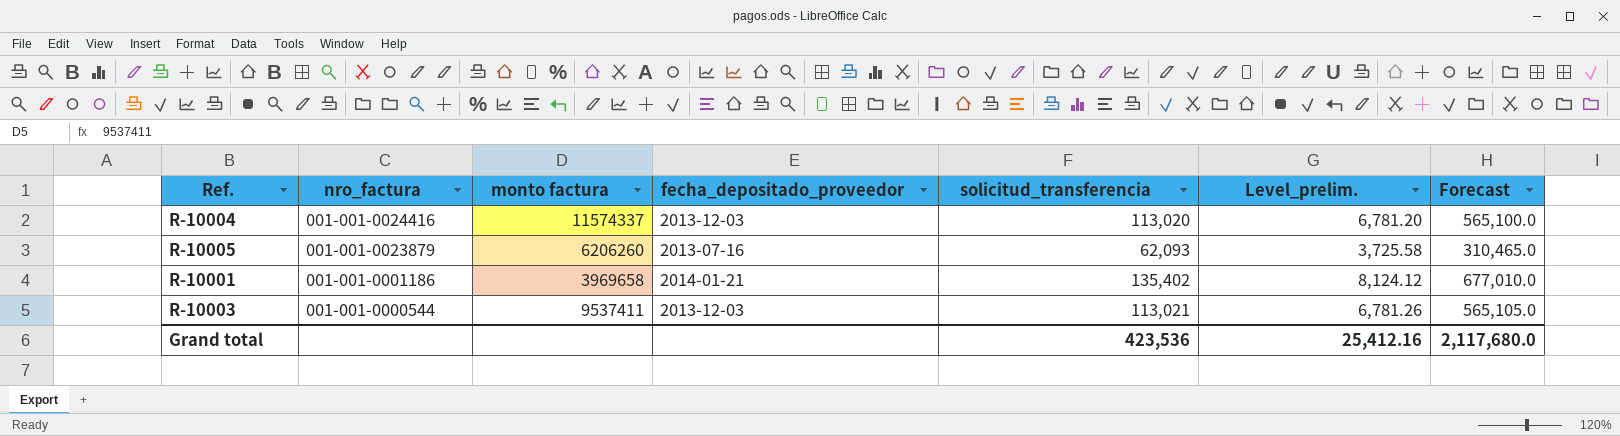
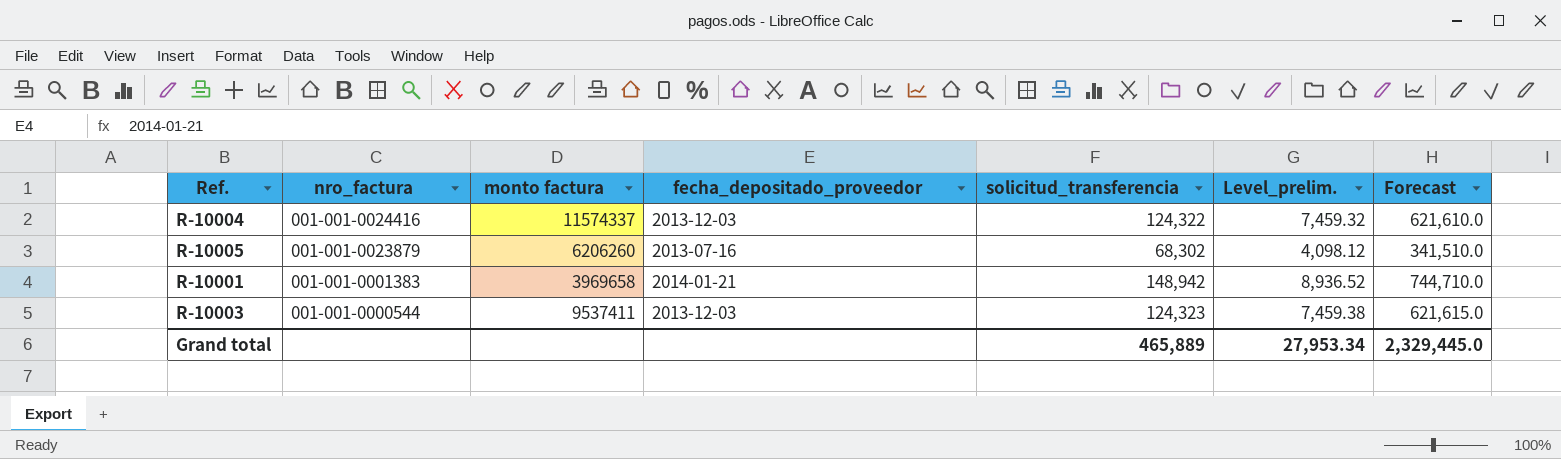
R-10004 | solicitud_transferencia: 113,020 -> 124,322
R-10004 | Level_prelim.: 6,781.20 -> 7,459.32
R-10004 | Forecast: 565,100.0 -> 621,610.0
R-10005 | solicitud_transferencia: 62,093 -> 68,302
R-10005 | Level_prelim.: 3,725.58 -> 4,098.12
R-10005 | Forecast: 310,465.0 -> 341,510.0
R-10001 | nro_factura: 001-001-0001186 -> 001-001-0001383
R-10001 | solicitud_transferencia: 135,402 -> 148,942
R-10001 | Level_prelim.: 8,124.12 -> 8,936.52
R-10001 | Forecast: 677,010.0 -> 744,710.0
R-10003 | solicitud_transferencia: 113,021 -> 124,323
R-10003 | Level_prelim.: 6,781.26 -> 7,459.38
R-10003 | Forecast: 565,105.0 -> 621,615.0
Grand total | solicitud_transferencia: 423,536 -> 465,889
Grand total | Level_prelim.: 25,412.16 -> 27,953.34
Grand total | Forecast: 2,117,680.0 -> 2,329,445.0

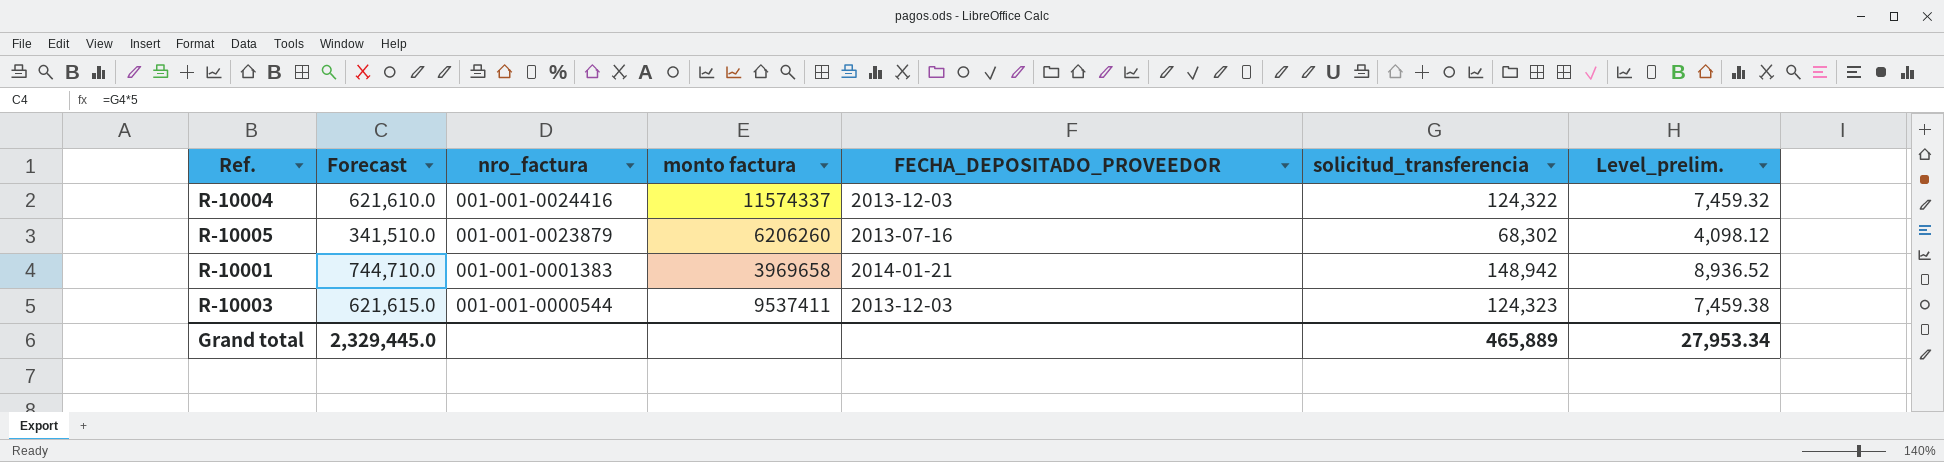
column Forecast | position: 7 -> 2
column name: fecha_depositado_proveedor -> FECHA_DEPOSITADO_PROVEEDOR

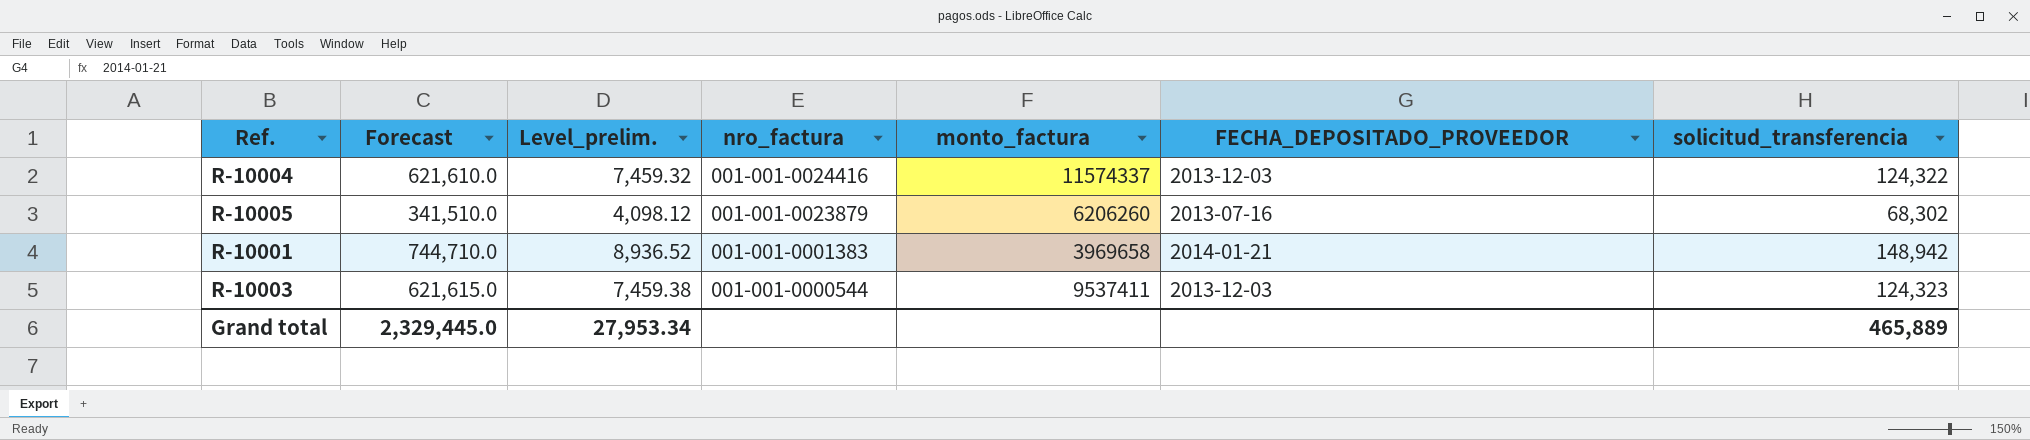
column Level_prelim. | position: 7 -> 3
column name: monto factura -> monto_factura

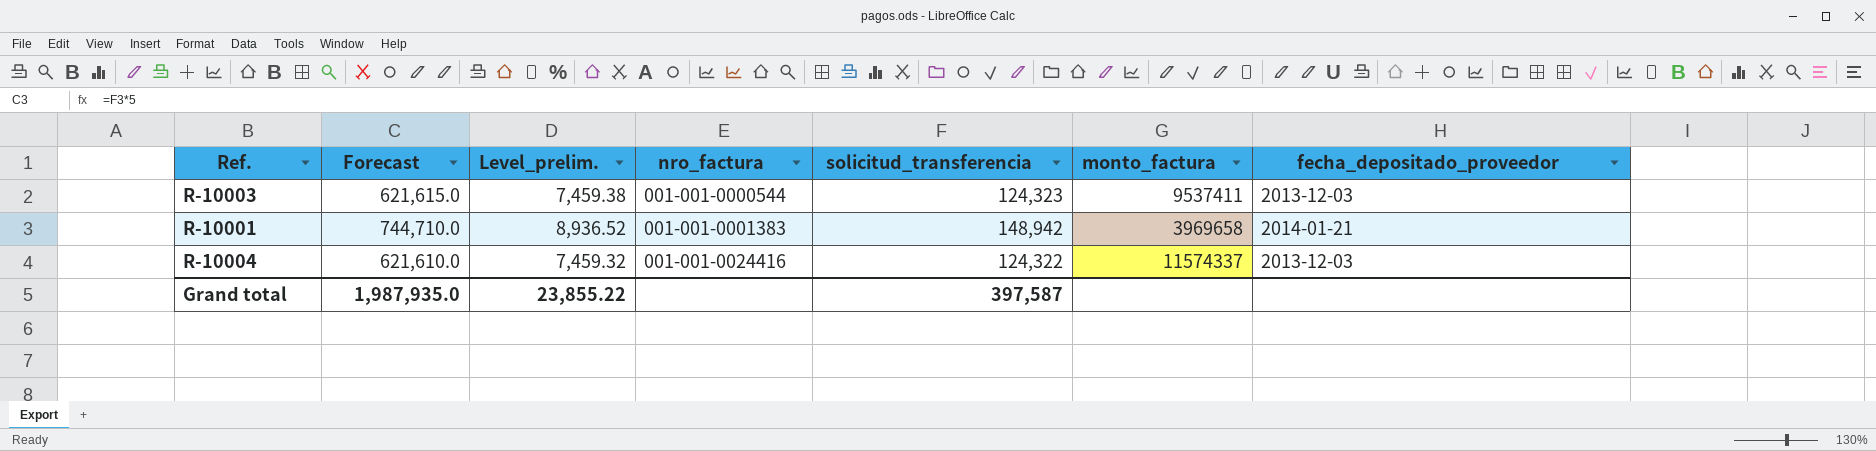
row order: nro_factura descending -> nro_factura ascending
column solicitud_transferencia | position: 7 -> 5
column name: FECHA_DEPOSITADO_PROVEEDOR -> fecha_depositado_proveedor
row R-10005: 341,510.0 | 4,098.12 | 001-001-0023879 | 6206260 | 2013-07-16 | 68,302 -> none
Grand total | Forecast: 2,329,445.0 -> 1,987,935.0
Grand total | Level_prelim.: 27,953.34 -> 23,855.22
Grand total | solicitud_transferencia: 465,889 -> 397,587

